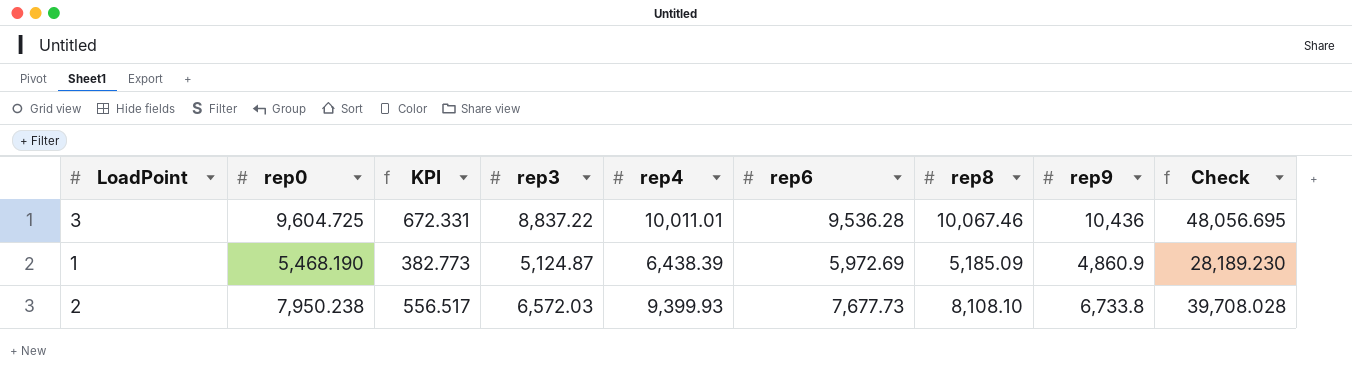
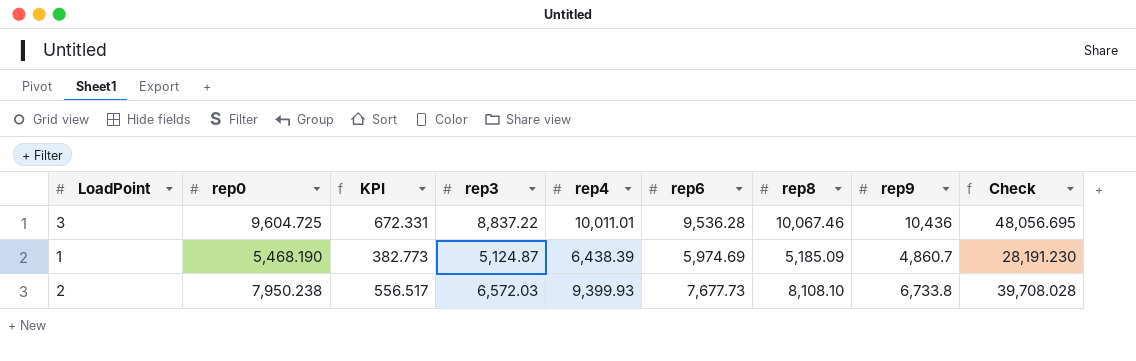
1 | rep6: 5,972.69 -> 5,974.69
1 | rep9: 4,860.9 -> 4,860.7
1 | Check: 28,189.230 -> 28,191.230

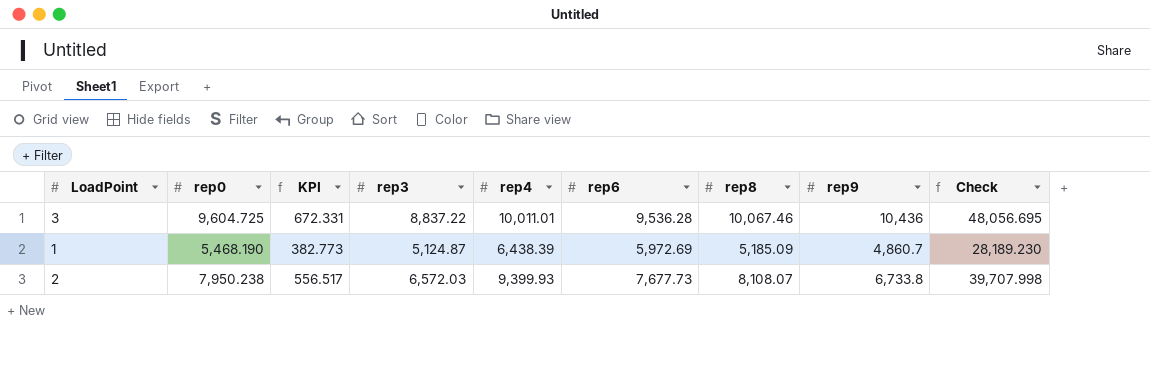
1 | rep6: 5,974.69 -> 5,972.69
1 | Check: 28,191.230 -> 28,189.230
2 | rep8: 8,108.10 -> 8,108.07
2 | Check: 39,708.028 -> 39,707.998

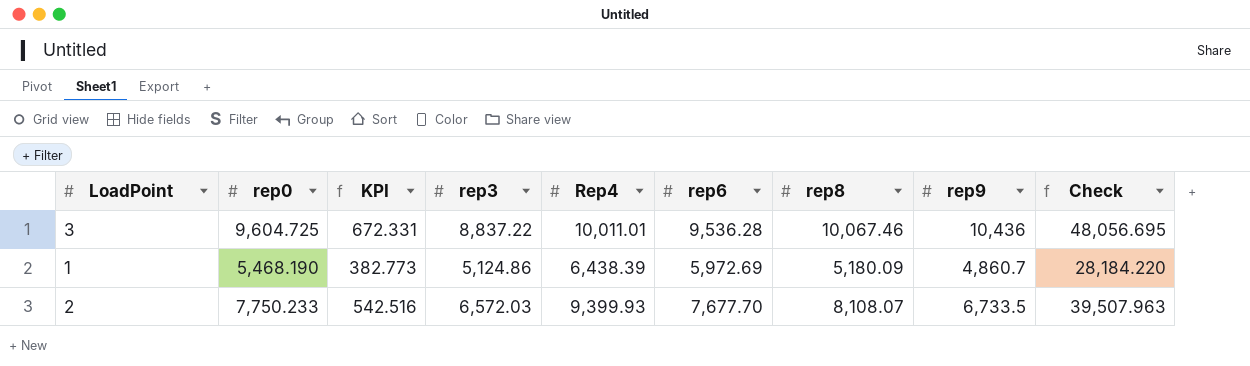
column name: rep4 -> Rep4
1 | rep3: 5,124.87 -> 5,124.86
1 | rep8: 5,185.09 -> 5,180.09
1 | Check: 28,189.230 -> 28,184.220
2 | rep0: 7,950.238 -> 7,750.233
2 | KPI: 556.517 -> 542.516
2 | rep6: 7,677.73 -> 7,677.70
2 | rep9: 6,733.8 -> 6,733.5
2 | Check: 39,707.998 -> 39,507.963

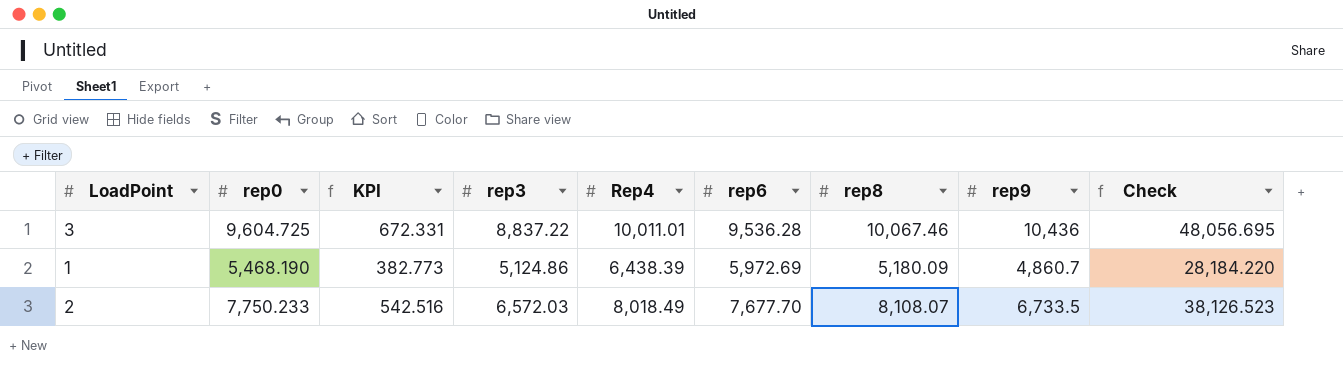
2 | Rep4: 9,399.93 -> 8,018.49
2 | Check: 39,507.963 -> 38,126.523

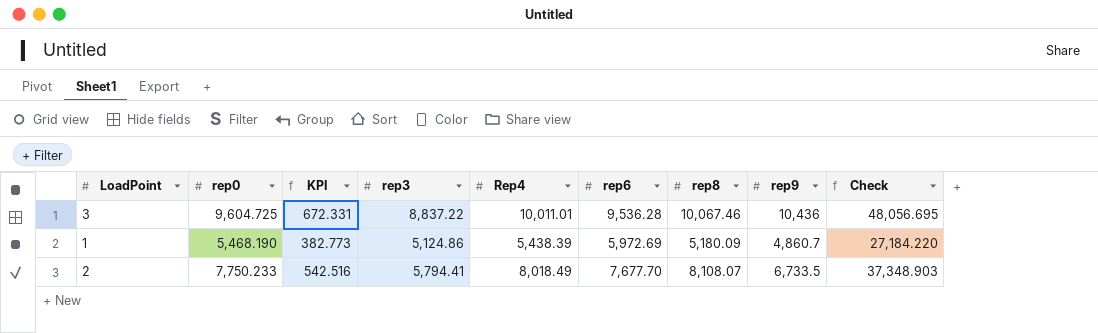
1 | Rep4: 6,438.39 -> 5,438.39
1 | Check: 28,184.220 -> 27,184.220
2 | rep3: 6,572.03 -> 5,794.41
2 | Check: 38,126.523 -> 37,348.903

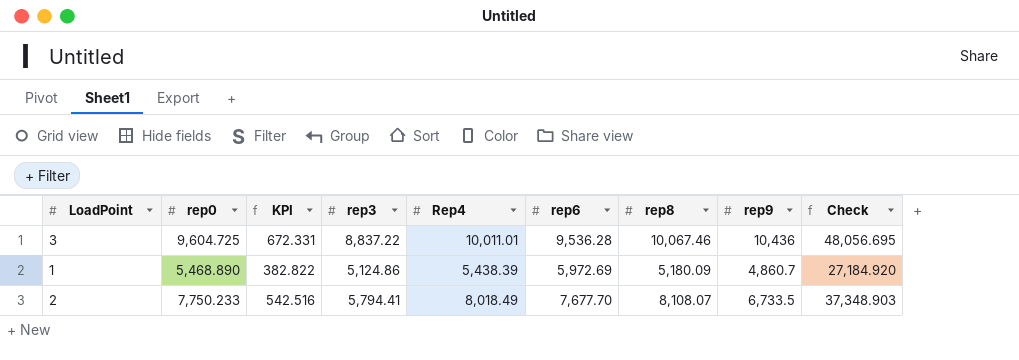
1 | rep0: 5,468.190 -> 5,468.890
1 | KPI: 382.773 -> 382.822
1 | Check: 27,184.220 -> 27,184.920

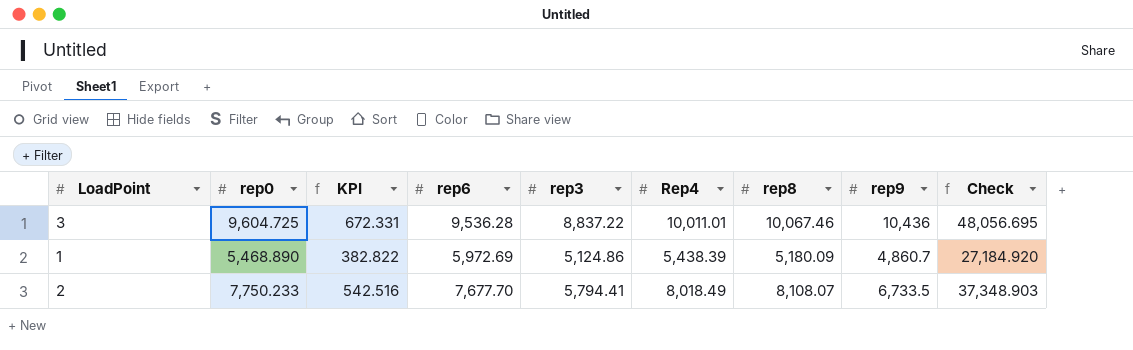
column rep6 | position: 6 -> 4

